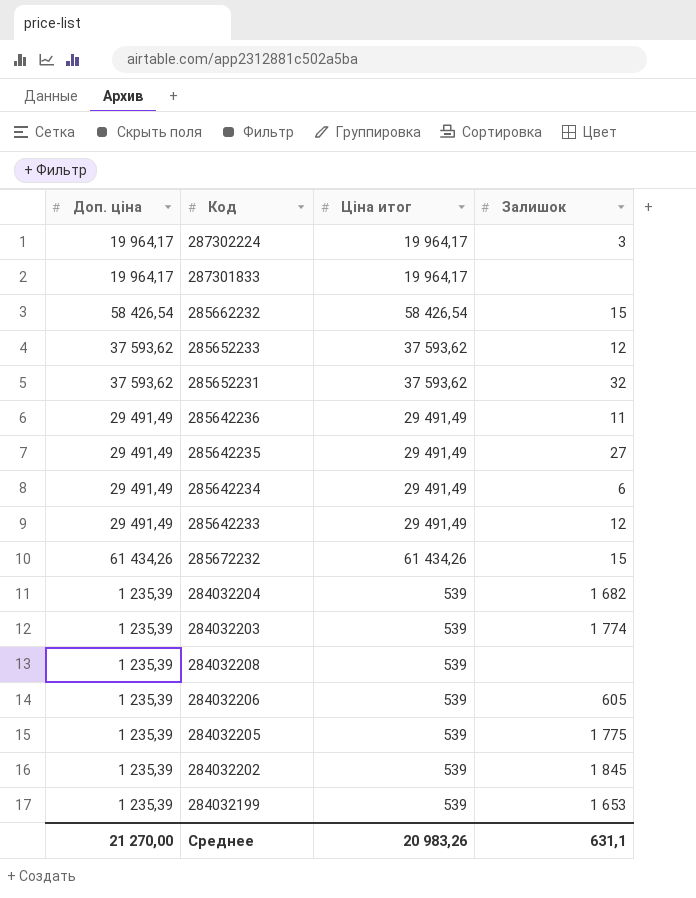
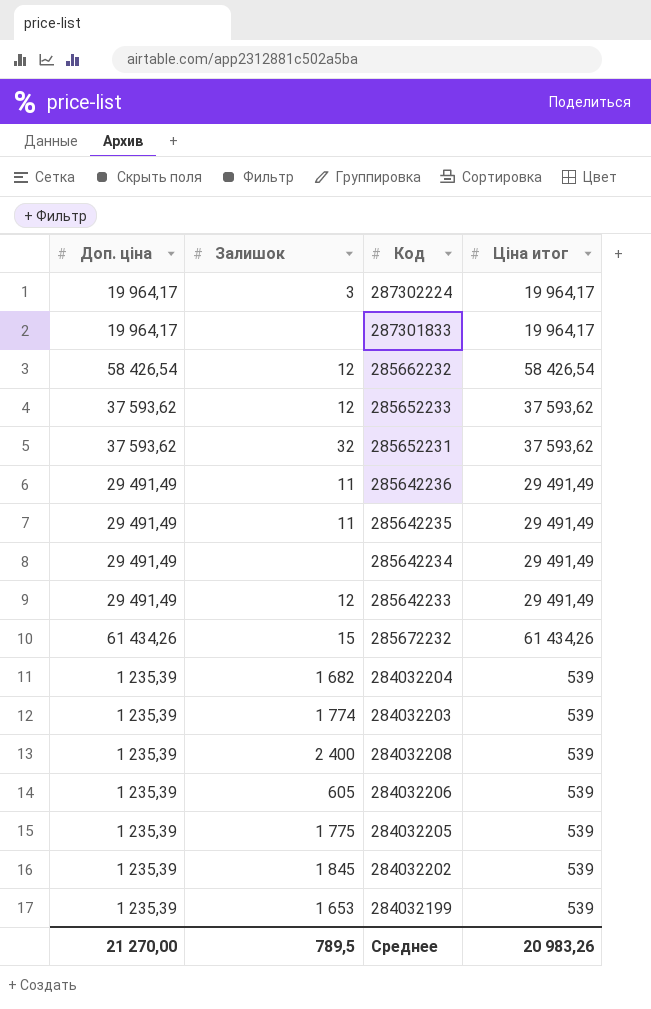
column Залишок | position: 4 -> 2
285662232 | Залишок: 15 -> 12
285642235 | Залишок: 27 -> 11
285642234 | Залишок: 6 -> none
284032208 | Залишок: none -> 2 400
Среднее | Залишок: 631,1 -> 789,5

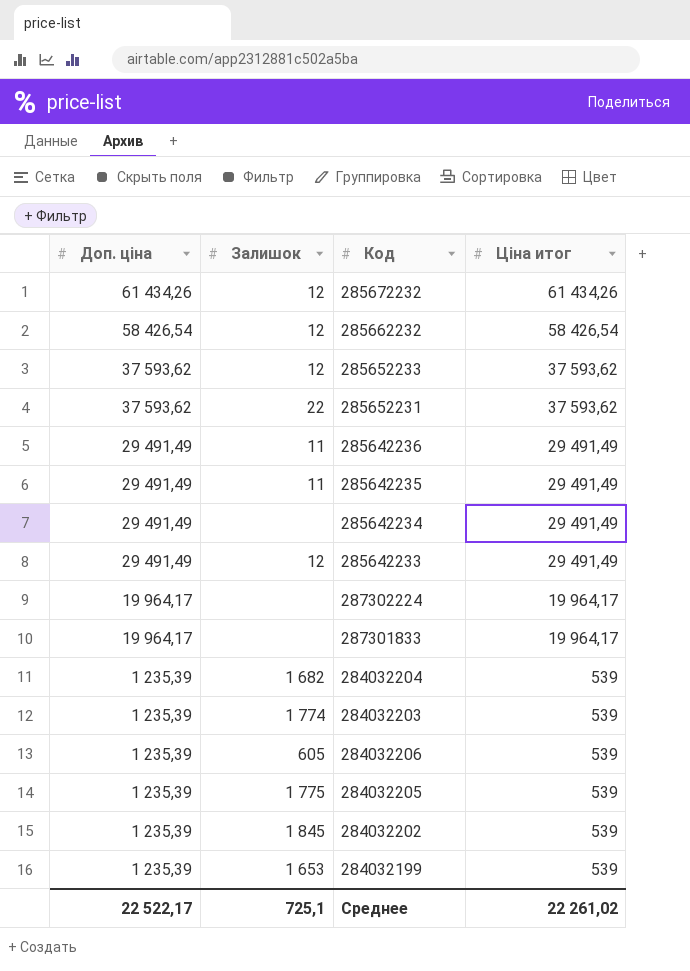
row order: none -> Доп. ціна descending
row 284032208: 1 235,39 | 2 400 | 539 -> none
285672232 | Залишок: 15 -> 12
285652231 | Залишок: 32 -> 22
287302224 | Залишок: 3 -> none
Среднее | Доп. ціна: 21 270,00 -> 22 522,17
Среднее | Залишок: 789,5 -> 725,1
Среднее | Ціна итог: 20 983,26 -> 22 261,02

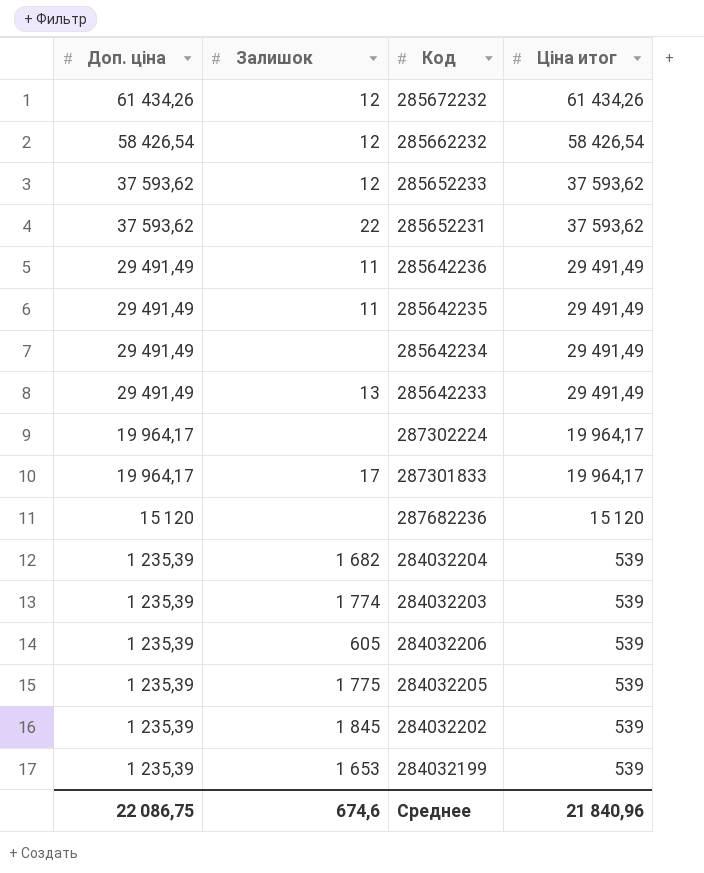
285642233 | Залишок: 12 -> 13
287301833 | Залишок: none -> 17
row 287682236: none -> 15 120 | none | 15 120
Среднее | Доп. ціна: 22 522,17 -> 22 086,75
Среднее | Залишок: 725,1 -> 674,6
Среднее | Ціна итог: 22 261,02 -> 21 840,96

